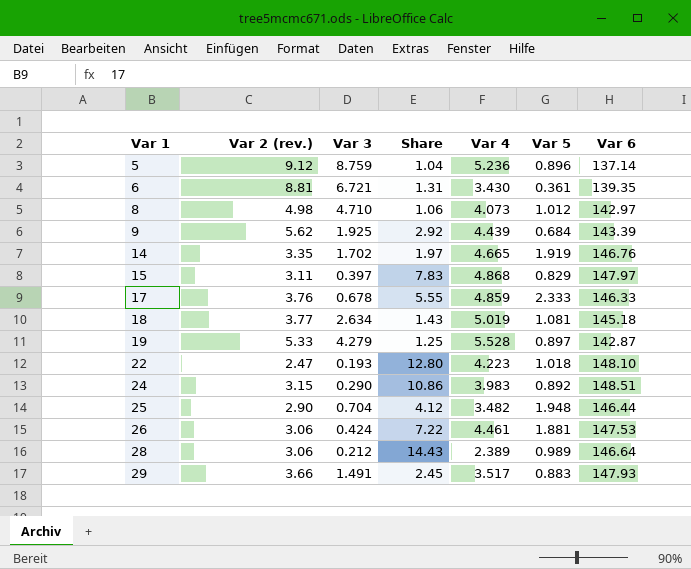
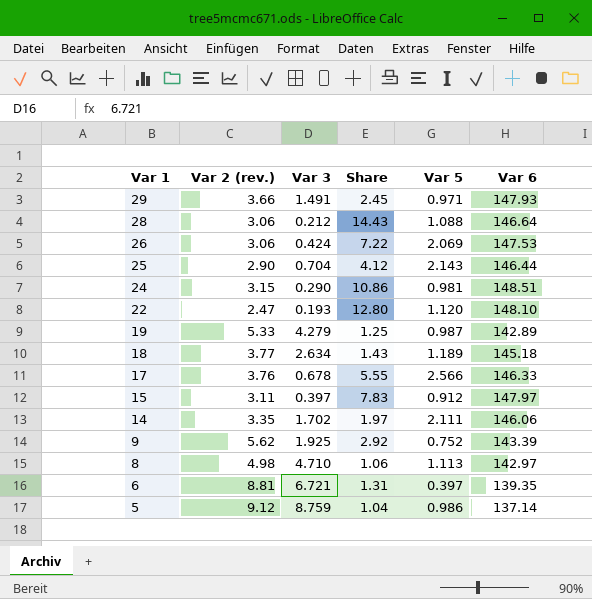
row order: Var 1 ascending -> Var 1 descending
column Var 4 | position: 5 -> none
29 | Var 5: 0.883 -> 0.971
28 | Var 5: 0.989 -> 1.088
26 | Var 5: 1.881 -> 2.069
25 | Var 5: 1.948 -> 2.143
24 | Var 5: 0.892 -> 0.981
22 | Var 5: 1.018 -> 1.120
19 | Var 5: 0.897 -> 0.987
19 | Var 6: 142.87 -> 142.89
18 | Var 5: 1.081 -> 1.189
17 | Var 5: 2.333 -> 2.566
15 | Var 5: 0.829 -> 0.912
14 | Var 5: 1.919 -> 2.111
14 | Var 6: 146.76 -> 146.06
9 | Var 5: 0.684 -> 0.752
8 | Var 5: 1.012 -> 1.113
6 | Var 5: 0.361 -> 0.397
5 | Var 5: 0.896 -> 0.986

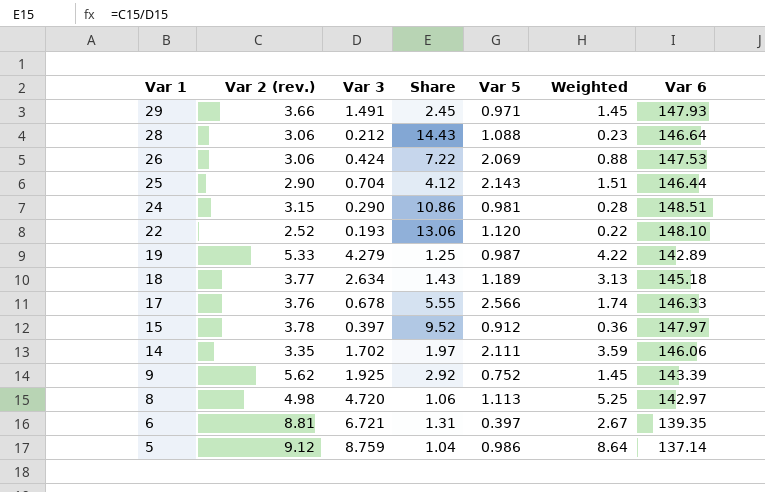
column Weighted | formula: none -> [Var 3] * [Var 5]
22 | Var 2 (rev.): 2.47 -> 2.52
22 | Share: 12.80 -> 13.06
15 | Var 2 (rev.): 3.11 -> 3.78
15 | Share: 7.83 -> 9.52
8 | Var 3: 4.710 -> 4.720

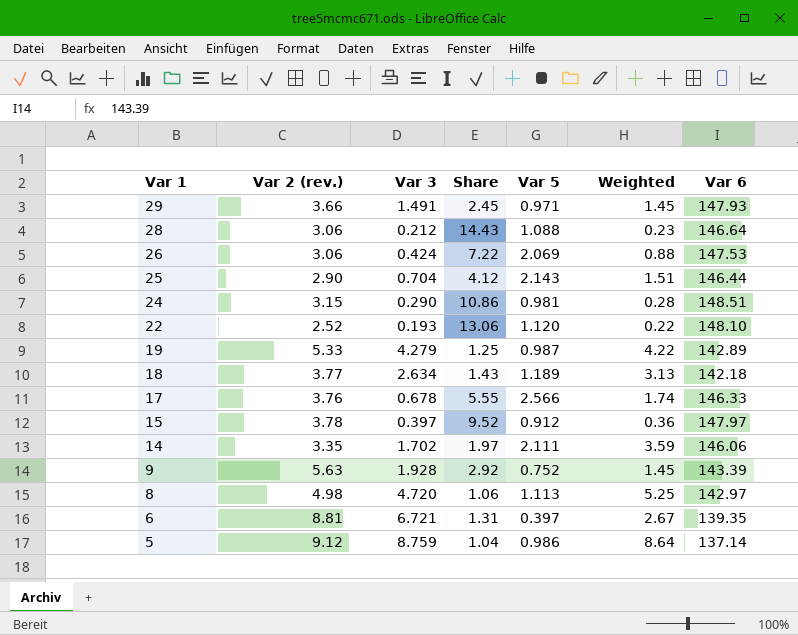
18 | Var 6: 145.18 -> 142.18
9 | Var 2 (rev.): 5.62 -> 5.63
9 | Var 3: 1.925 -> 1.928

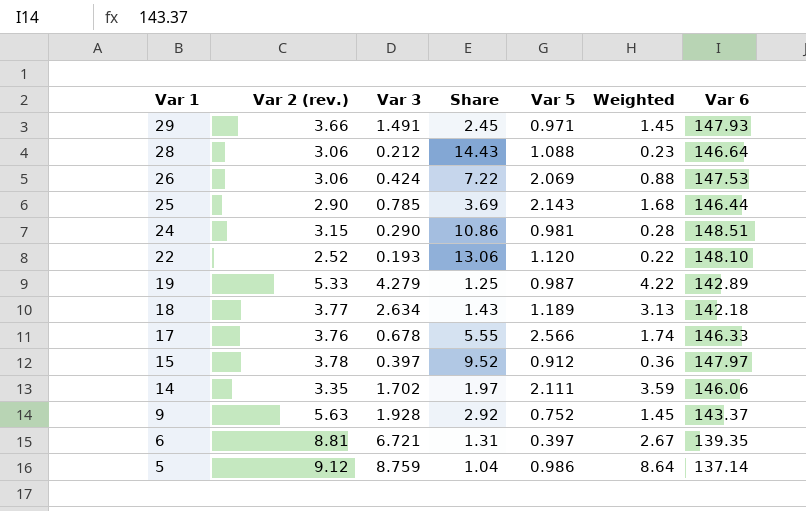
row 8: 4.98 | 4.720 | 1.06 | 1.113 | 5.25 | 142.97 -> none
25 | Var 3: 0.704 -> 0.785
25 | Share: 4.12 -> 3.69
25 | Weighted: 1.51 -> 1.68
9 | Var 6: 143.39 -> 143.37

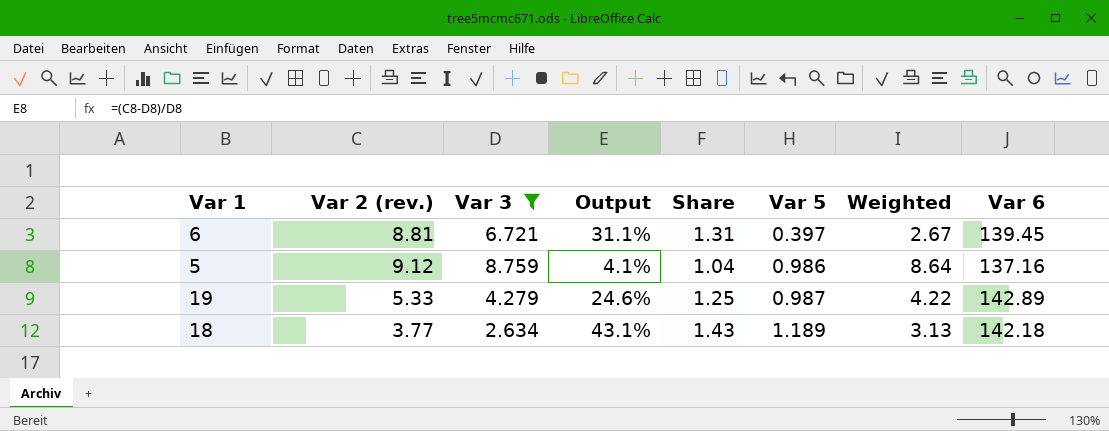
filter: none -> Var 3 >= 2.634
row order: Var 1 descending -> Var 5 ascending
column Output | formula: none -> ([Var 2 (rev.)] - [Var 3]) / [Var 3]
6 | Var 6: 139.35 -> 139.45
5 | Var 6: 137.14 -> 137.16

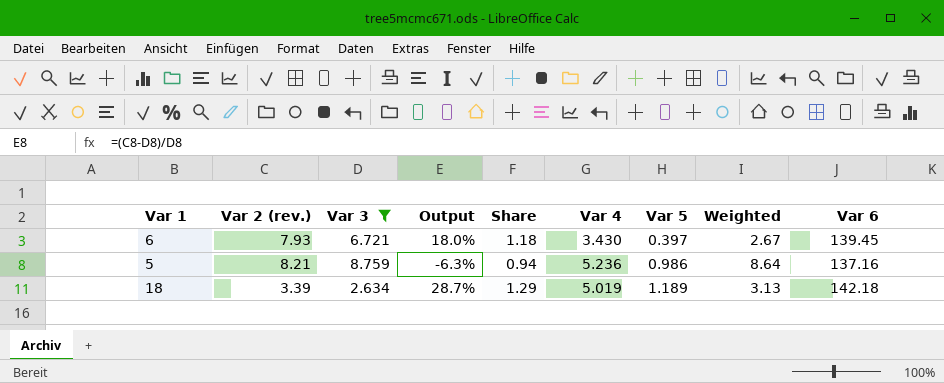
column Var 4 | position: none -> 6
row 19: 5.33 | 4.279 | 24.6% | 1.25 | 0.987 | 4.22 | 142.89 -> none
6 | Var 2 (rev.): 8.81 -> 7.93
6 | Output: 31.1% -> 18.0%
6 | Share: 1.31 -> 1.18
5 | Var 2 (rev.): 9.12 -> 8.21
5 | Output: 4.1% -> -6.3%
5 | Share: 1.04 -> 0.94
18 | Var 2 (rev.): 3.77 -> 3.39
18 | Output: 43.1% -> 28.7%
18 | Share: 1.43 -> 1.29

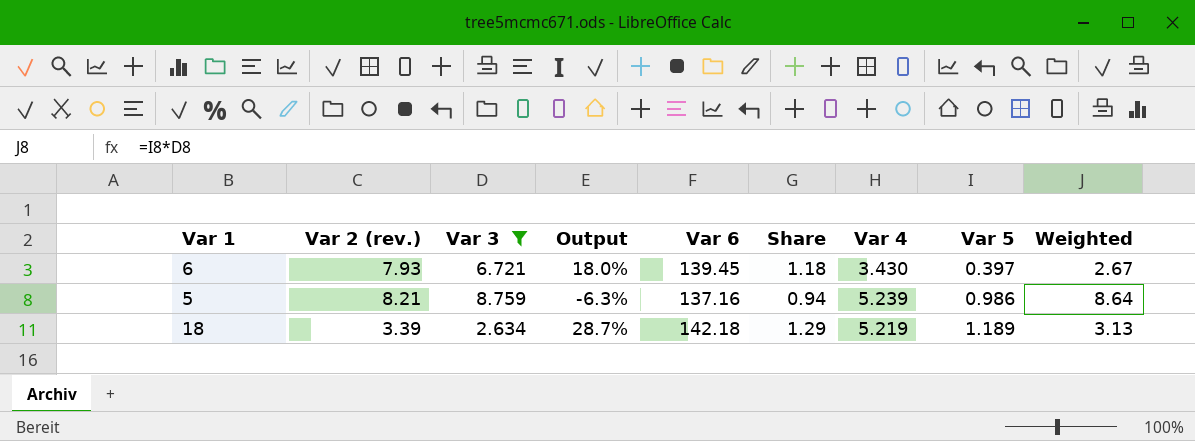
column Var 6 | position: 9 -> 5
5 | Var 4: 5.236 -> 5.239
18 | Var 4: 5.019 -> 5.219

